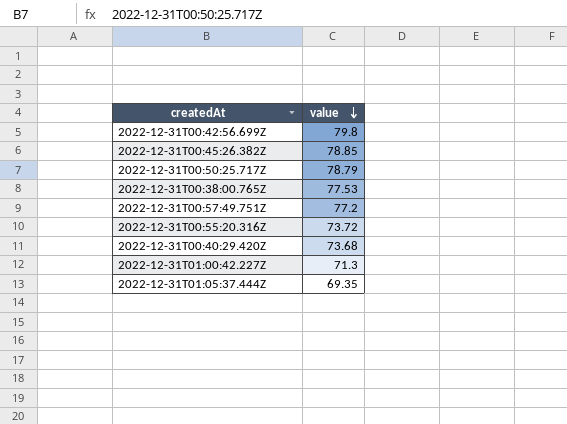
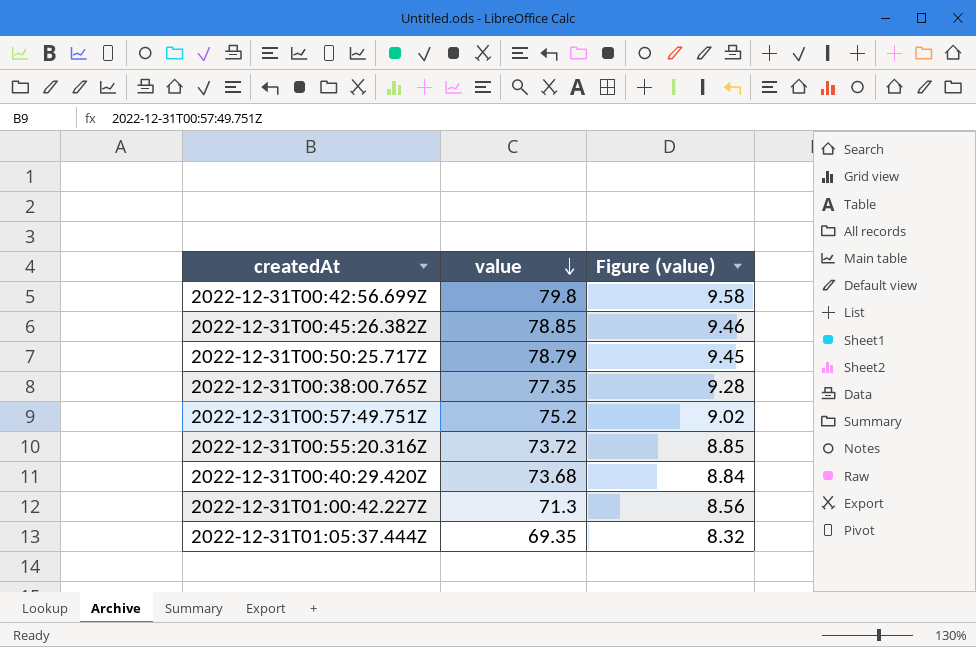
column Figure (value) | formula: none -> [value] * 0.12
2022-12-31T00:38:00.765Z | value: 77.53 -> 77.35
2022-12-31T00:57:49.751Z | value: 77.2 -> 75.2

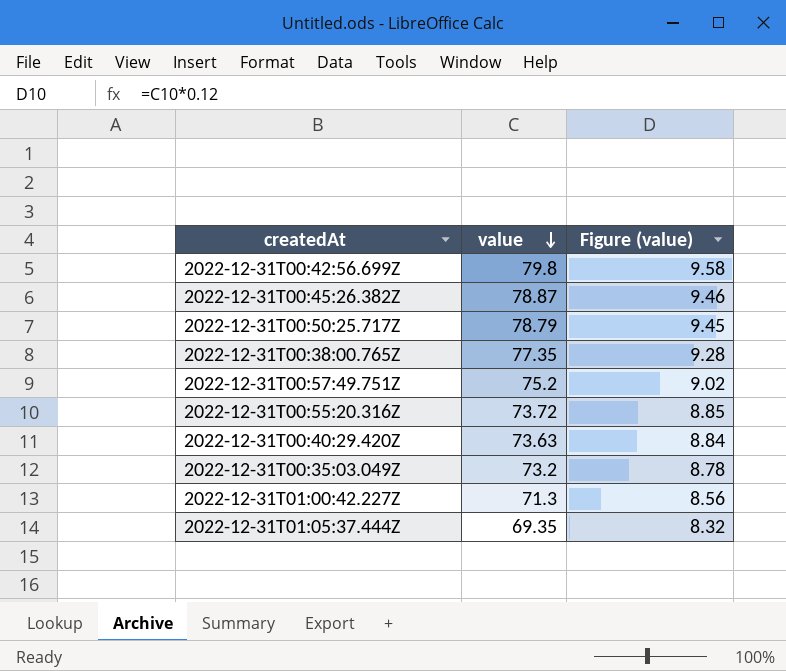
2022-12-31T00:45:26.382Z | value: 78.85 -> 78.87
2022-12-31T00:40:29.420Z | value: 73.68 -> 73.63
row 2022-12-31T00:35:03.049Z: none -> 73.2 | 8.78

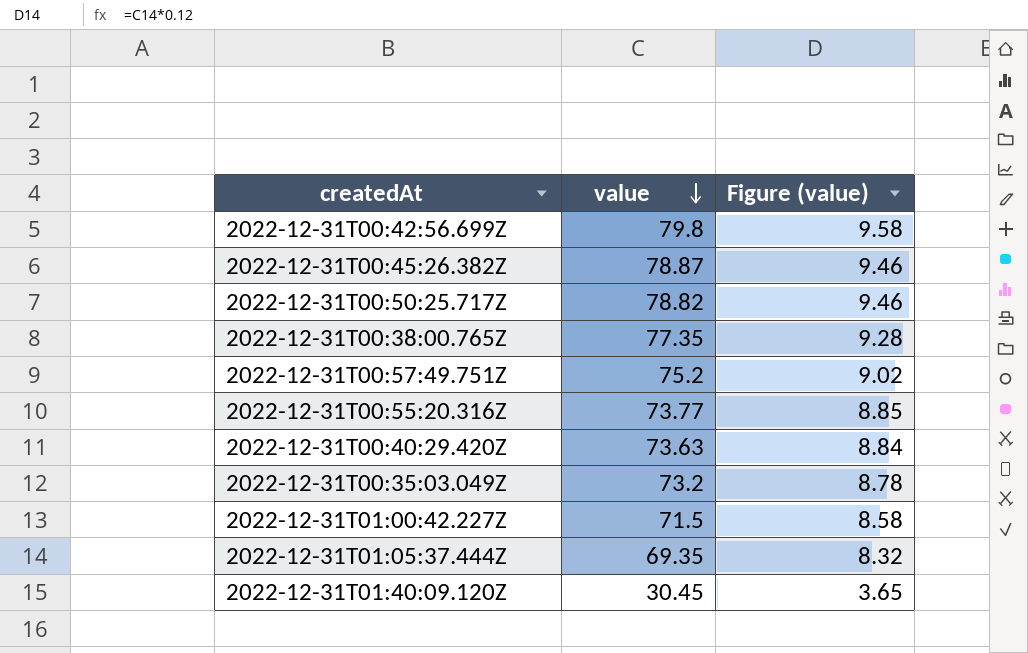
2022-12-31T00:50:25.717Z | value: 78.79 -> 78.82
2022-12-31T00:50:25.717Z | Figure (value): 9.45 -> 9.46
2022-12-31T00:55:20.316Z | value: 73.72 -> 73.77
2022-12-31T01:00:42.227Z | value: 71.3 -> 71.5
2022-12-31T01:00:42.227Z | Figure (value): 8.56 -> 8.58
row 2022-12-31T01:40:09.120Z: none -> 30.45 | 3.65

